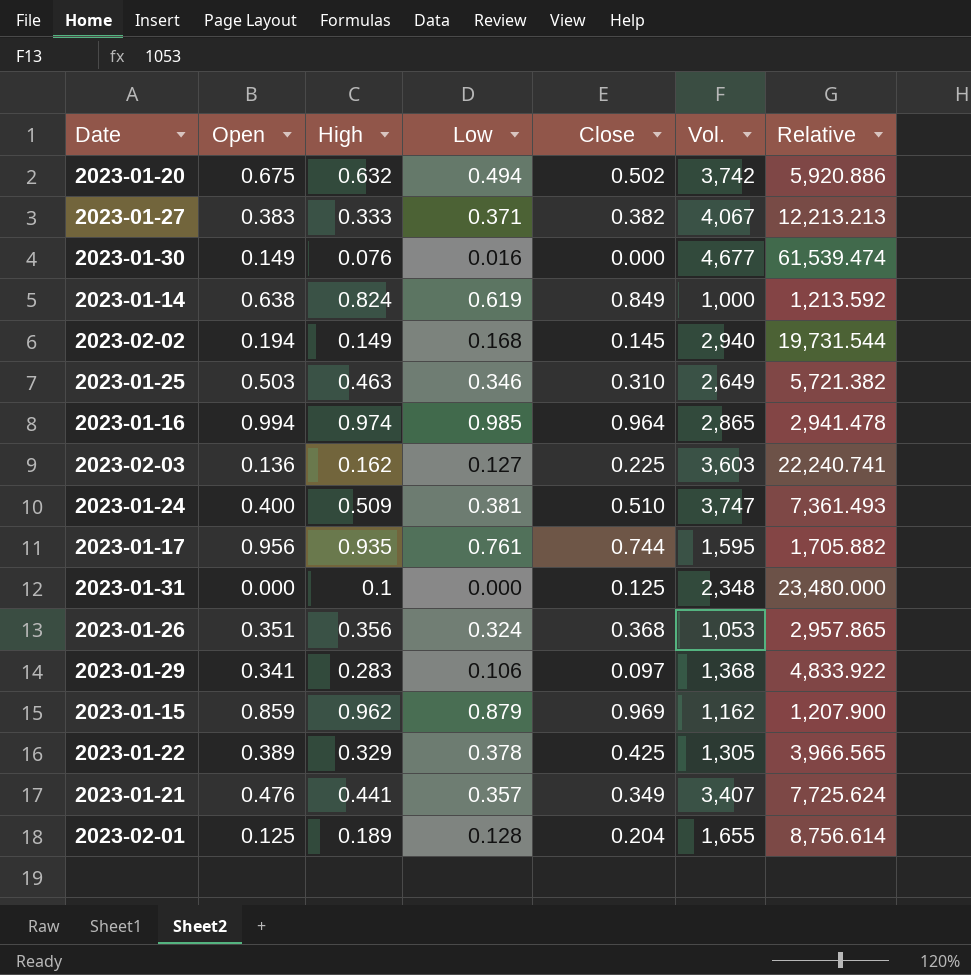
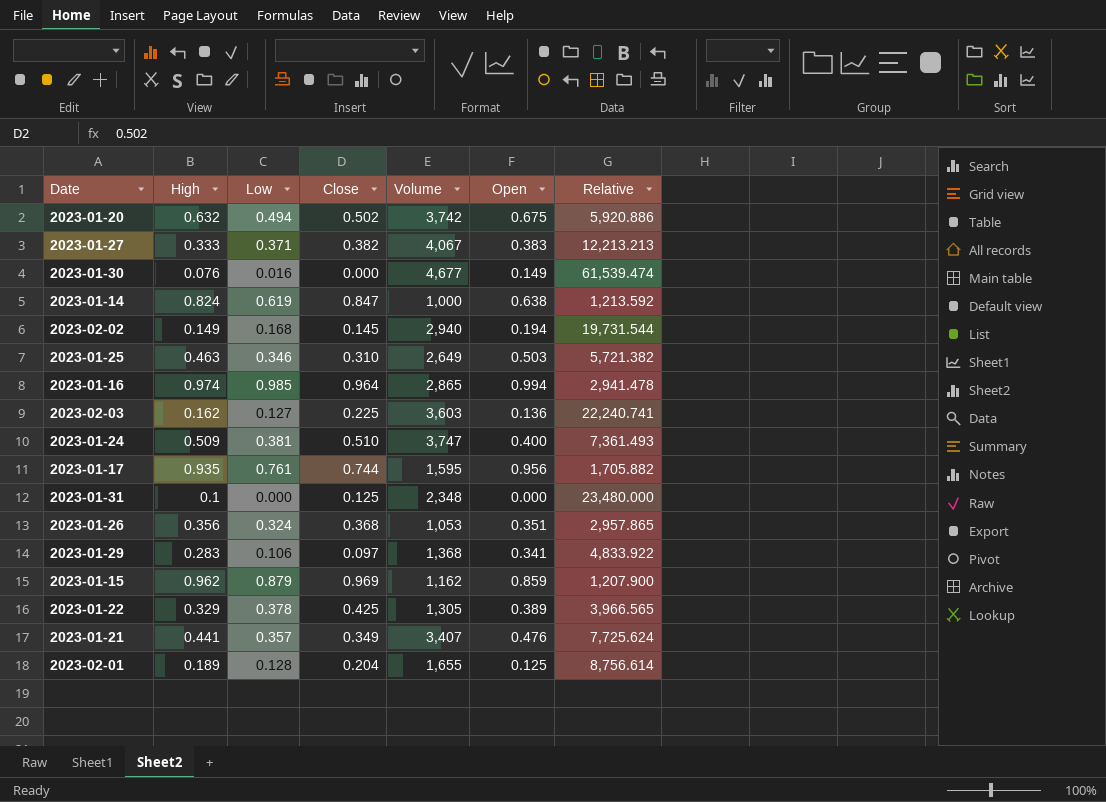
column name: Vol. -> Volume
column Open | position: 2 -> 6
2023-01-14 | Close: 0.849 -> 0.847

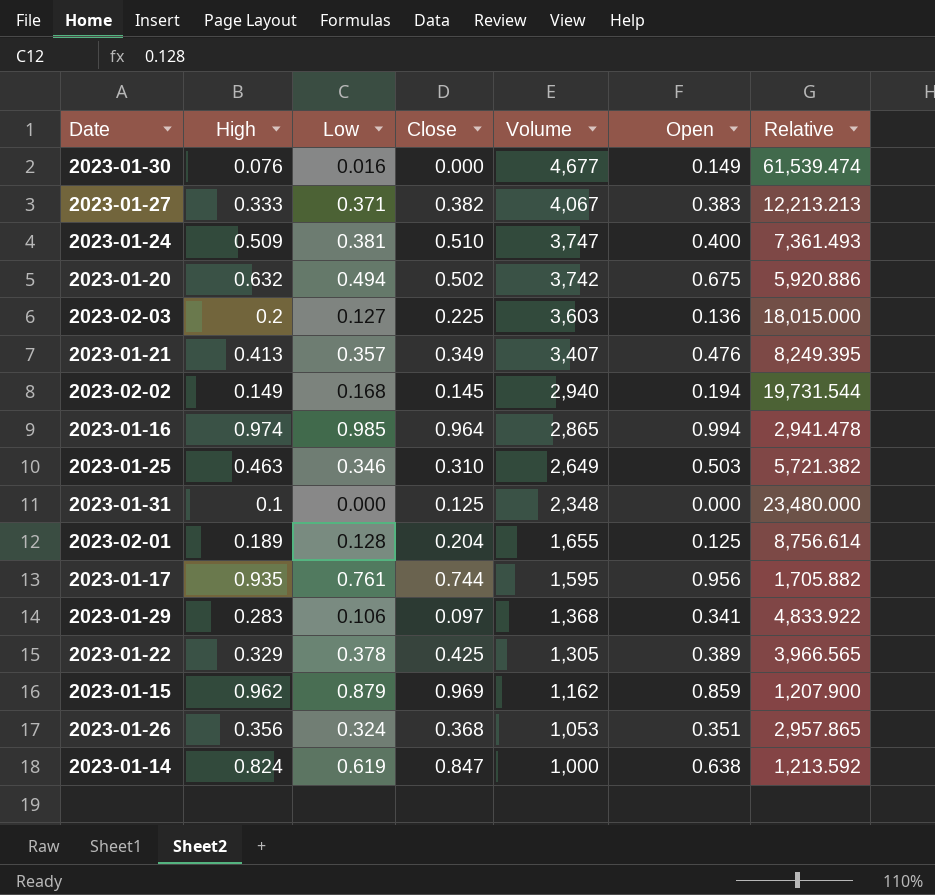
row order: none -> Volume descending
2023-02-03 | High: 0.162 -> 0.2
2023-02-03 | Relative: 22,240.741 -> 18,015.000
2023-01-21 | High: 0.441 -> 0.413
2023-01-21 | Relative: 7,725.624 -> 8,249.395

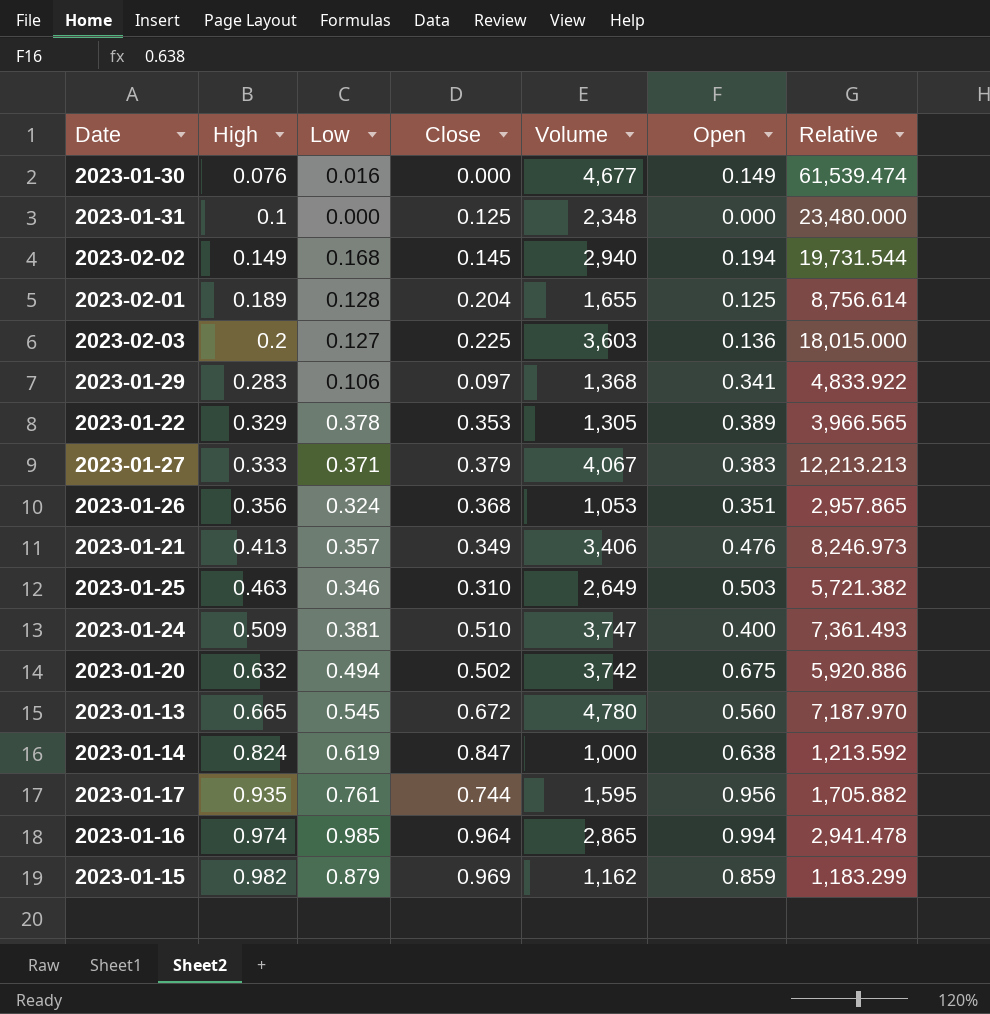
row order: Volume descending -> High ascending
2023-01-22 | Close: 0.425 -> 0.353
2023-01-27 | Close: 0.382 -> 0.379
2023-01-21 | Volume: 3,407 -> 3,406
2023-01-21 | Relative: 8,249.395 -> 8,246.973
row 2023-01-13: none -> 0.665 | 0.545 | 0.672 | 4,780 | 0.560 | 7,187.970
2023-01-15 | High: 0.962 -> 0.982
2023-01-15 | Relative: 1,207.900 -> 1,183.299

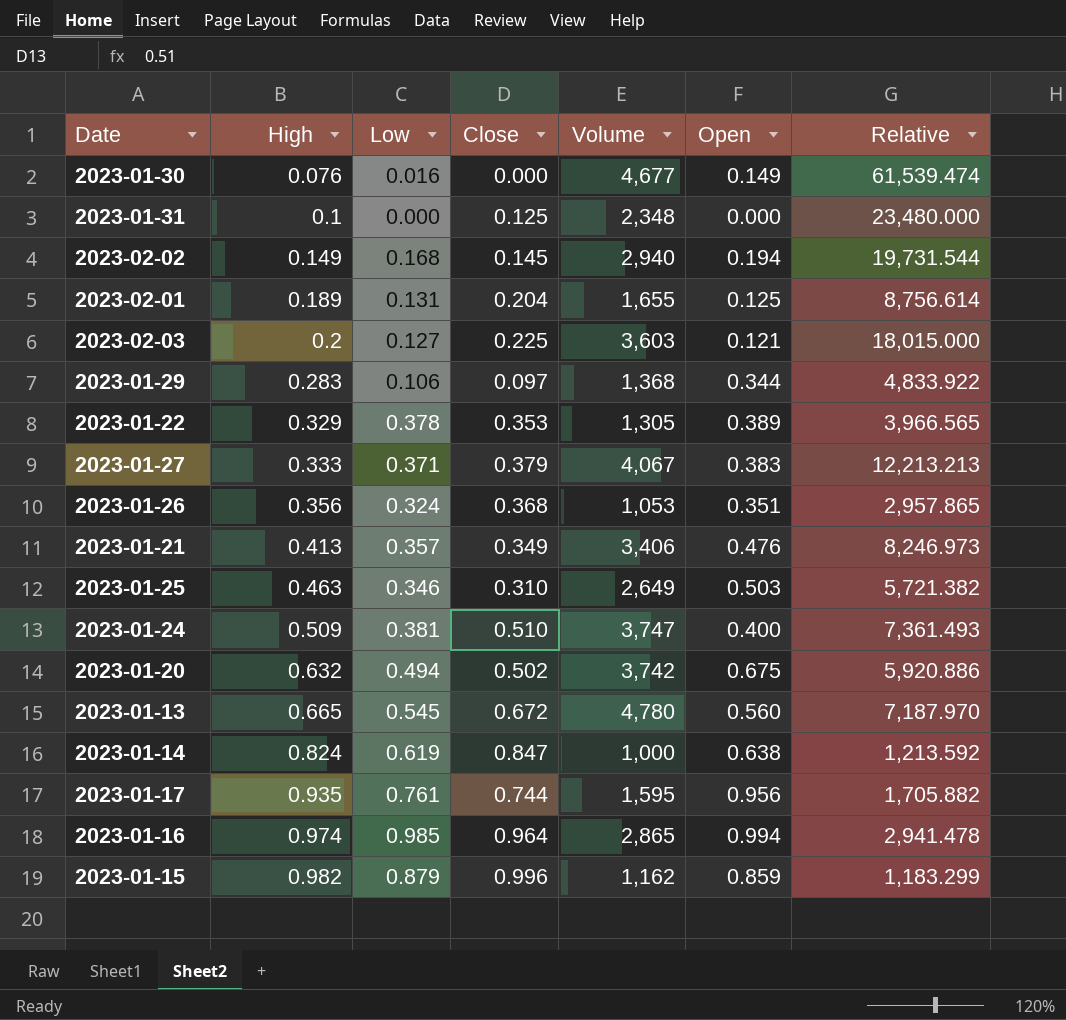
2023-02-01 | Low: 0.128 -> 0.131
2023-02-03 | Open: 0.136 -> 0.121
2023-01-29 | Open: 0.341 -> 0.344
2023-01-15 | Close: 0.969 -> 0.996

